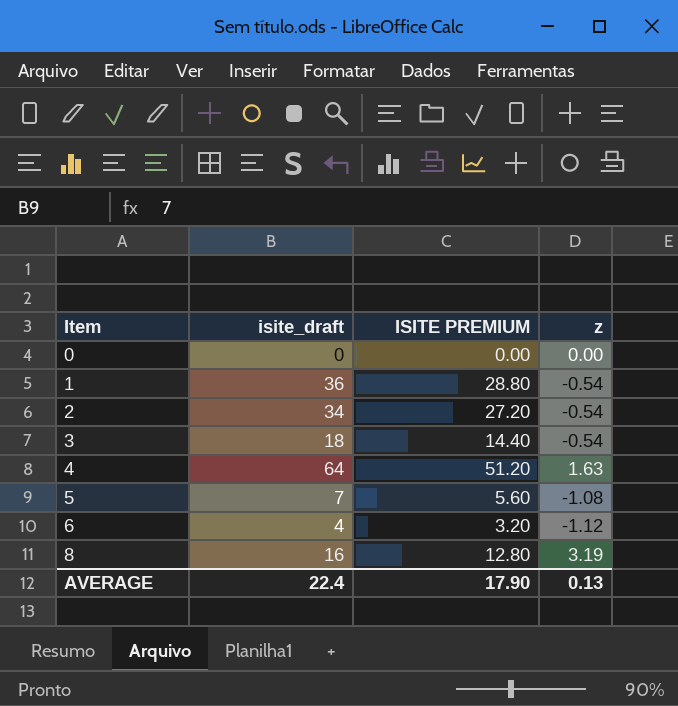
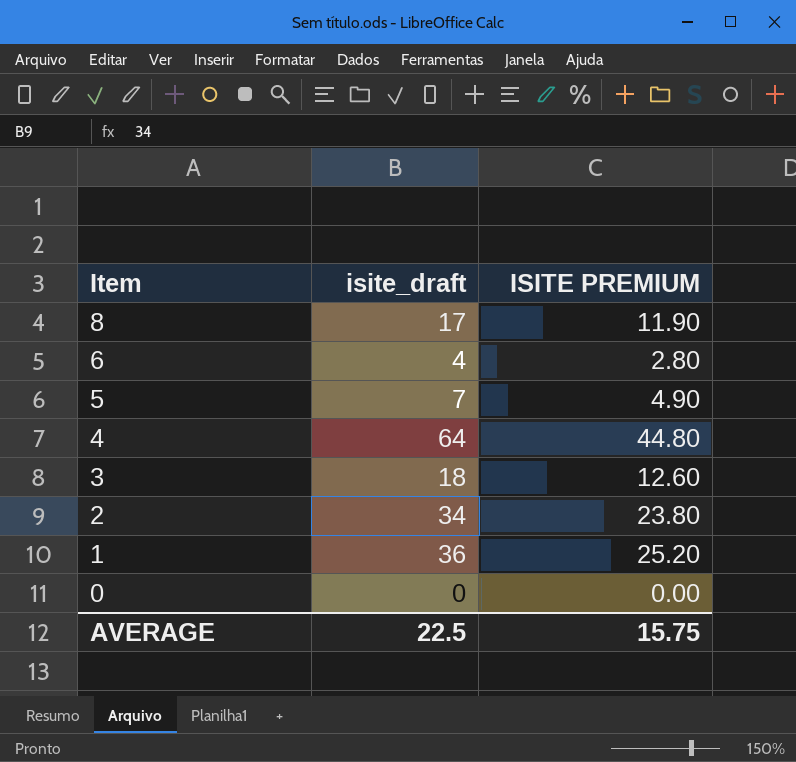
row order: Item ascending -> Item descending
column z | position: 4 -> none
column ISITE PREMIUM | formula: [isite_draft] * 0.8 -> [isite_draft] * 0.7
8 | isite_draft: 16 -> 17
AVERAGE | isite_draft: 22.4 -> 22.5
AVERAGE | ISITE PREMIUM: 17.90 -> 15.75

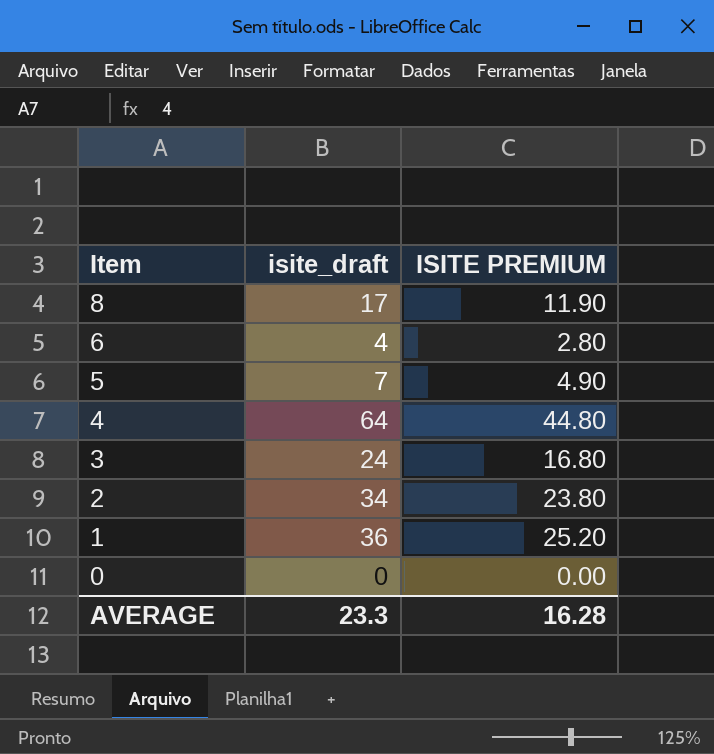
3 | isite_draft: 18 -> 24
3 | ISITE PREMIUM: 12.60 -> 16.80
AVERAGE | isite_draft: 22.5 -> 23.3
AVERAGE | ISITE PREMIUM: 15.75 -> 16.28

